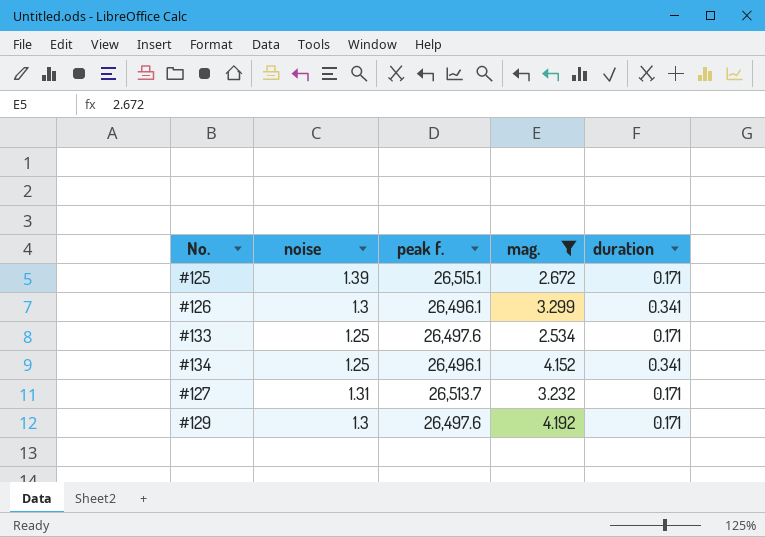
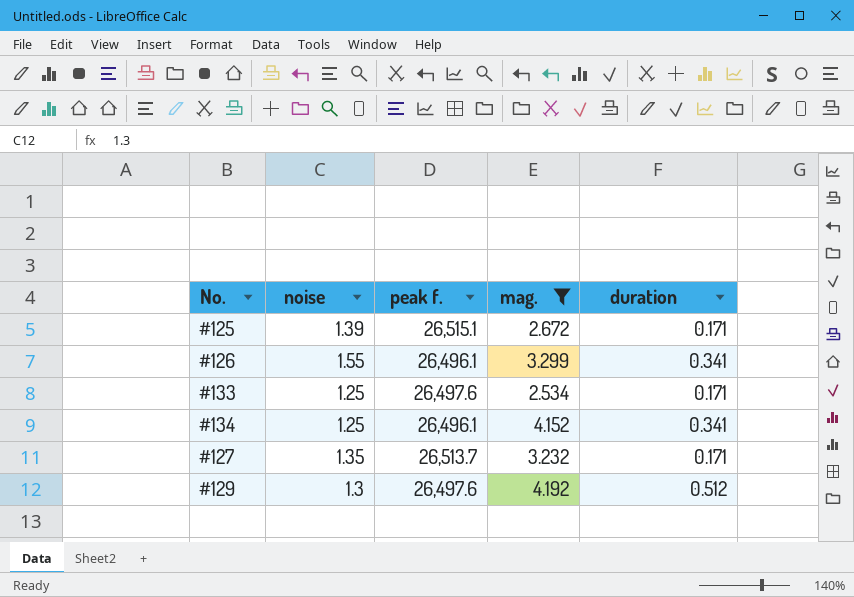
#126 | noise: 1.3 -> 1.55
#127 | noise: 1.31 -> 1.35
#129 | duration: 0.171 -> 0.512

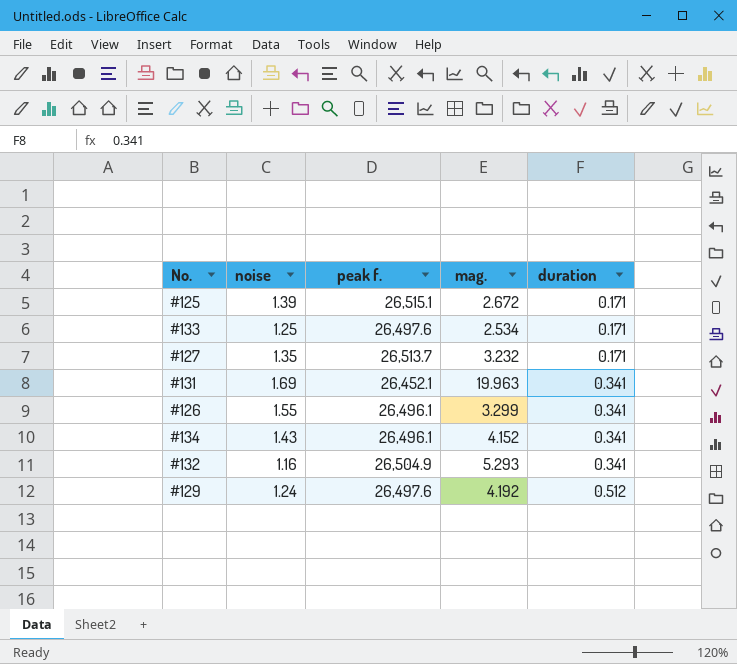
filter: mag. <= 4.192 -> none
row order: none -> duration ascending
#134 | noise: 1.25 -> 1.43
#129 | noise: 1.3 -> 1.24

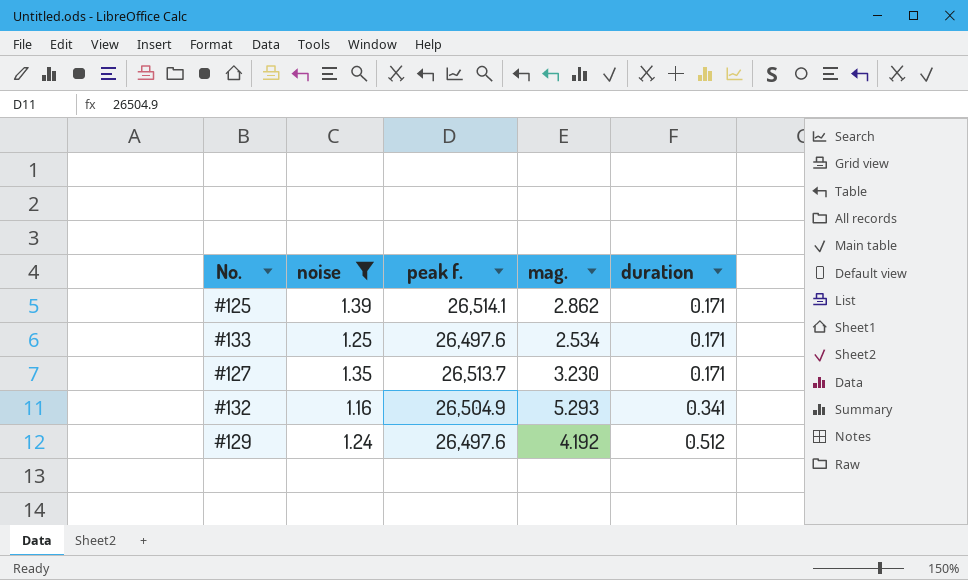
filter: none -> noise <= 1.39
#125 | peak f.: 26,515.1 -> 26,514.1
#125 | mag.: 2.672 -> 2.862
#127 | mag.: 3.232 -> 3.230

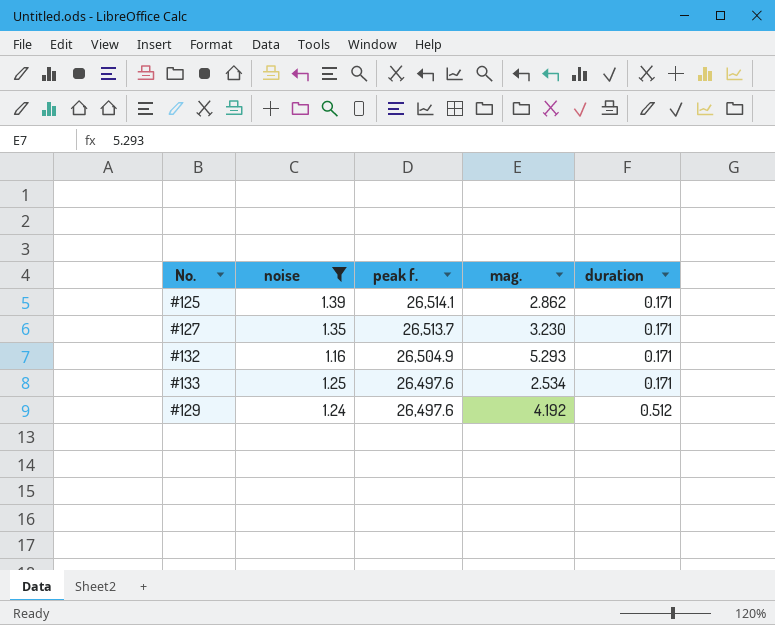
row order: duration ascending -> peak f. descending
#132 | duration: 0.341 -> 0.171

